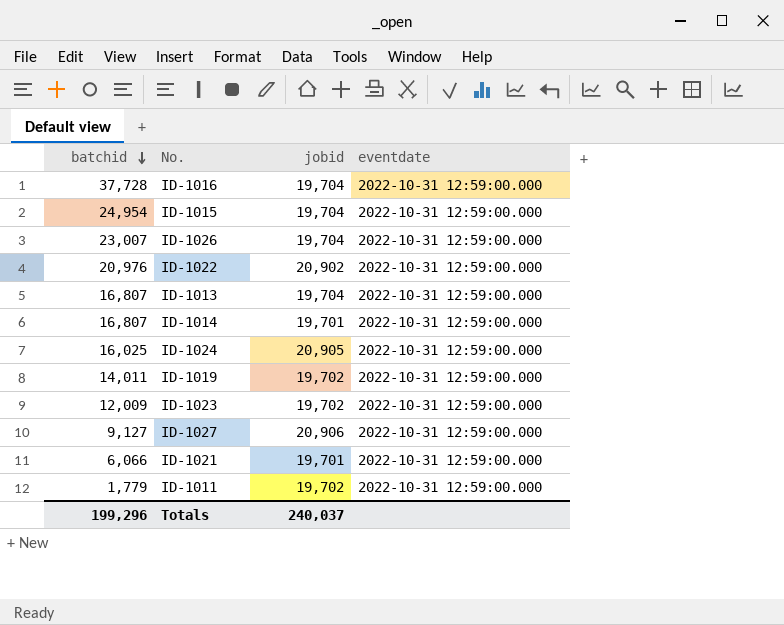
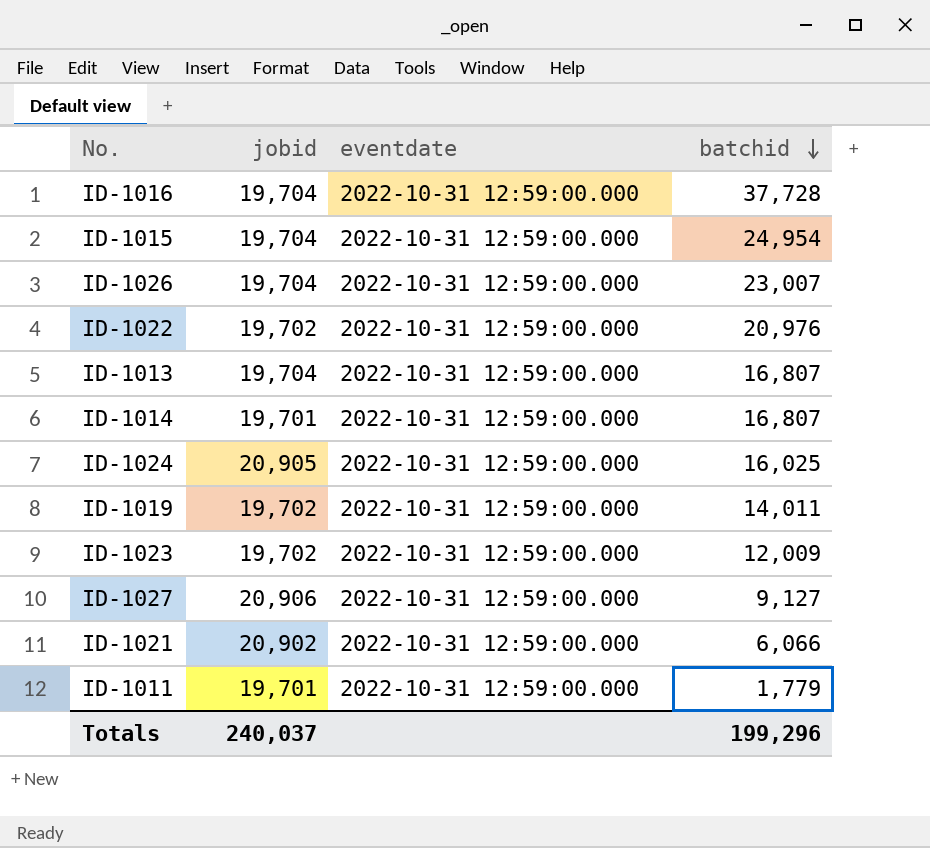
column batchid | position: 1 -> 4
ID-1022 | jobid: 20,902 -> 19,702
ID-1021 | jobid: 19,701 -> 20,902
ID-1011 | jobid: 19,702 -> 19,701

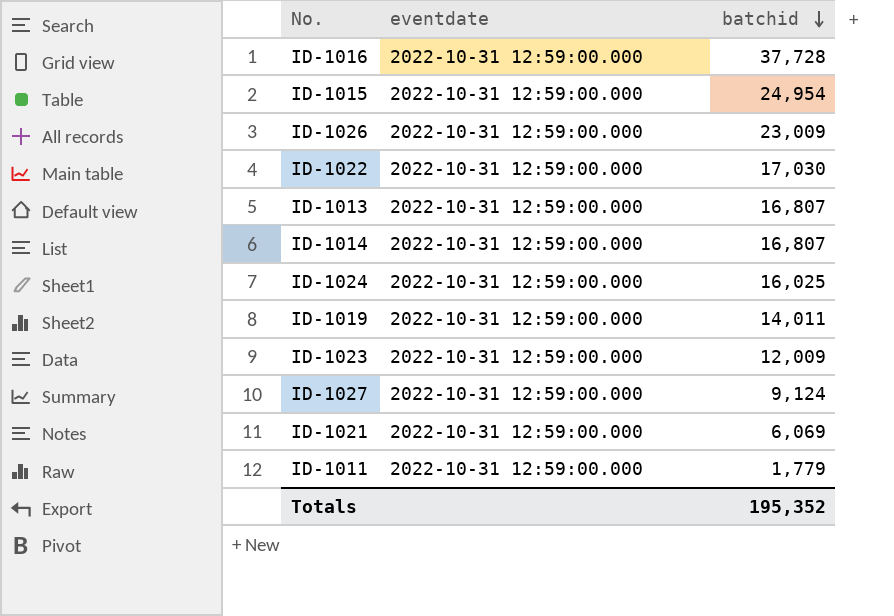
column jobid | position: 2 -> none
ID-1026 | batchid: 23,007 -> 23,009
ID-1022 | batchid: 20,976 -> 17,030
ID-1027 | batchid: 9,127 -> 9,124
ID-1021 | batchid: 6,066 -> 6,069
Totals | batchid: 199,296 -> 195,352

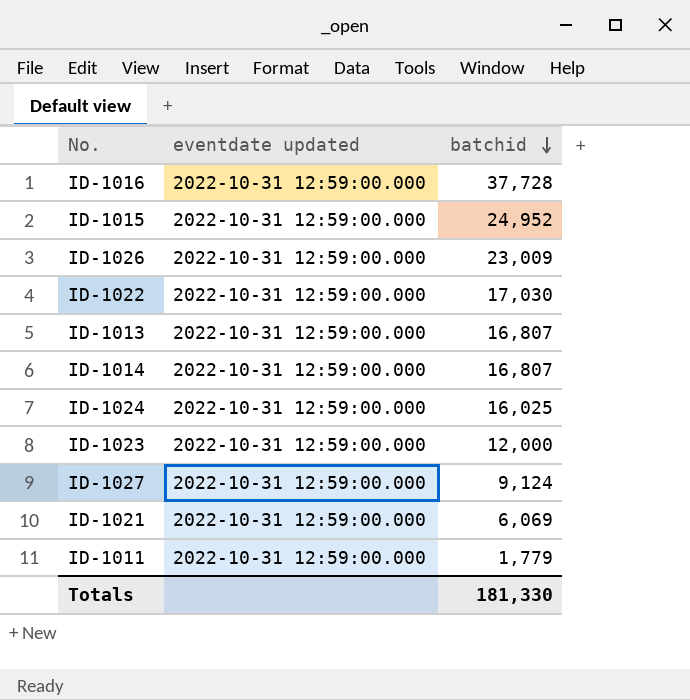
column name: eventdate -> eventdate updated
row ID-1019: 2022-10-31 12:59:00.000 | 14,011 -> none
ID-1015 | batchid: 24,954 -> 24,952
ID-1023 | batchid: 12,009 -> 12,000
Totals | batchid: 195,352 -> 181,330

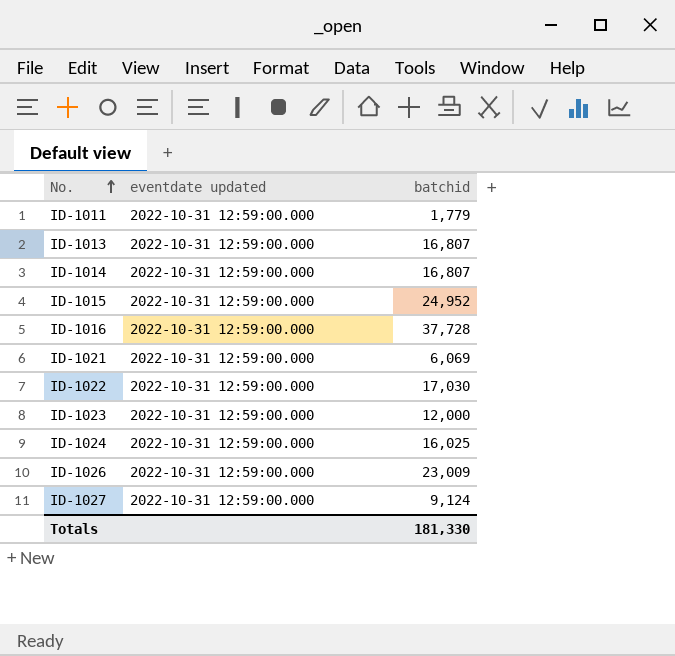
row order: batchid descending -> No. ascending

